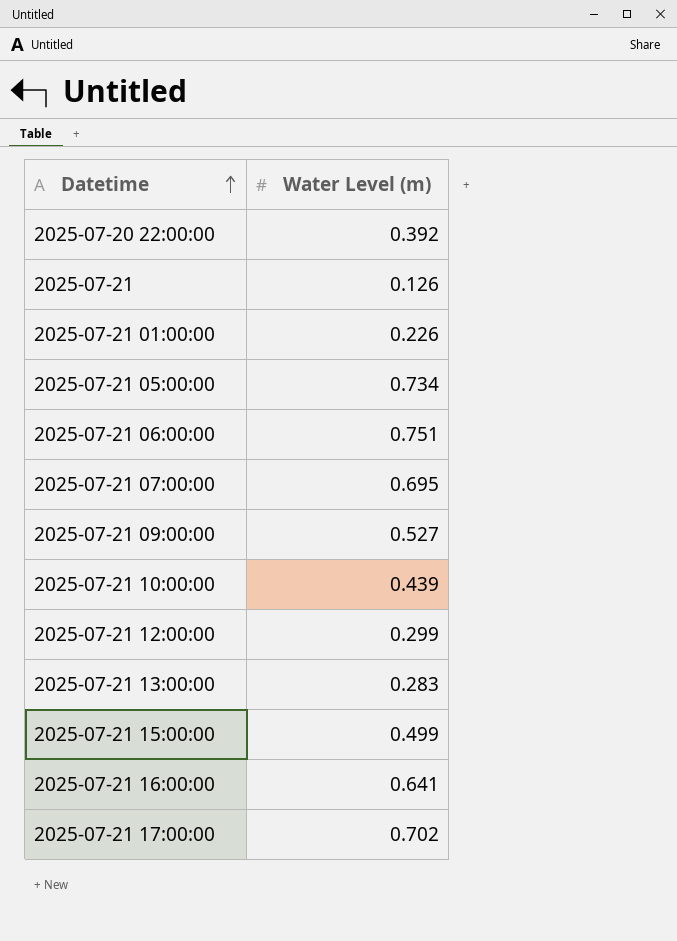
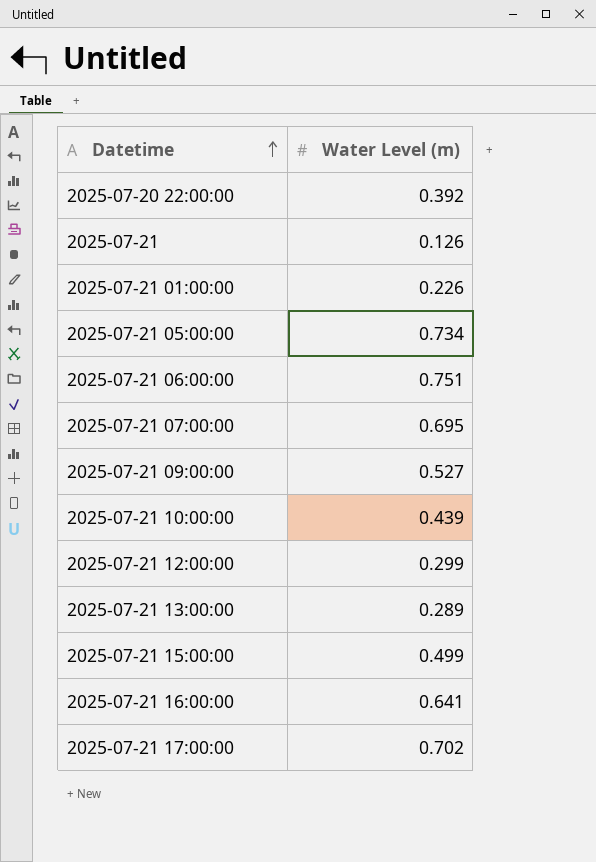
2025-07-21 13:00:00 | Water Level (m): 0.283 -> 0.289

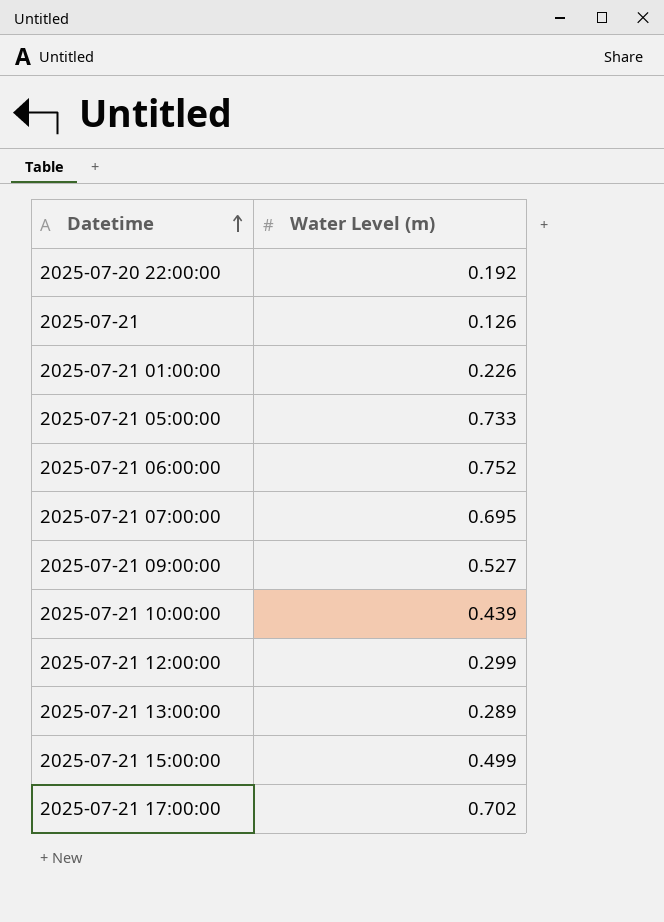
row 2025-07-21 16:00:00: 0.641 -> none
2025-07-20 22:00:00 | Water Level (m): 0.392 -> 0.192
2025-07-21 05:00:00 | Water Level (m): 0.734 -> 0.733
2025-07-21 06:00:00 | Water Level (m): 0.751 -> 0.752

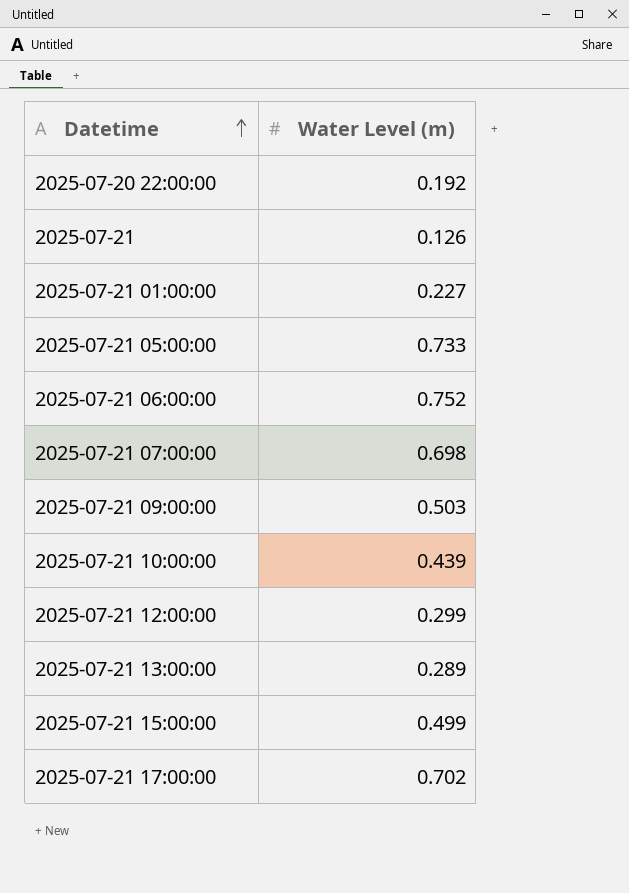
2025-07-21 01:00:00 | Water Level (m): 0.226 -> 0.227
2025-07-21 07:00:00 | Water Level (m): 0.695 -> 0.698
2025-07-21 09:00:00 | Water Level (m): 0.527 -> 0.503

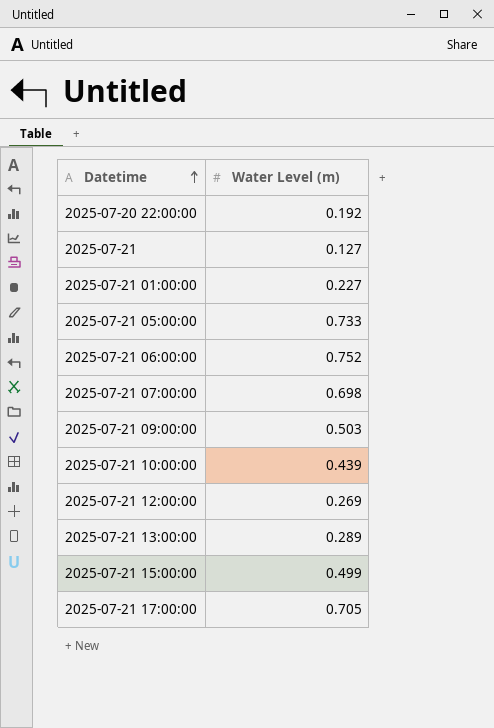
2025-07-21 | Water Level (m): 0.126 -> 0.127
2025-07-21 12:00:00 | Water Level (m): 0.299 -> 0.269
2025-07-21 17:00:00 | Water Level (m): 0.702 -> 0.705

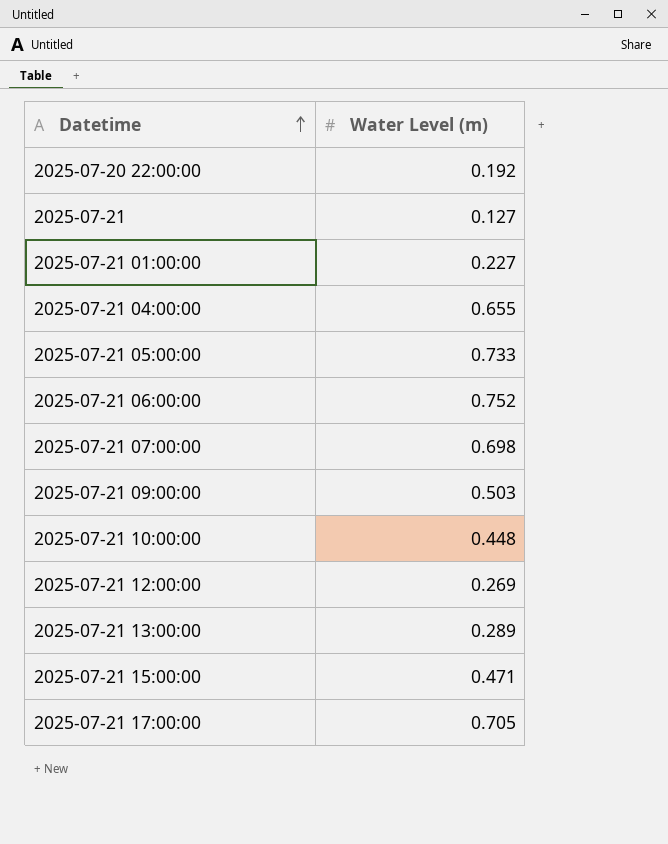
row 2025-07-21 04:00:00: none -> 0.655
2025-07-21 10:00:00 | Water Level (m): 0.439 -> 0.448
2025-07-21 15:00:00 | Water Level (m): 0.499 -> 0.471

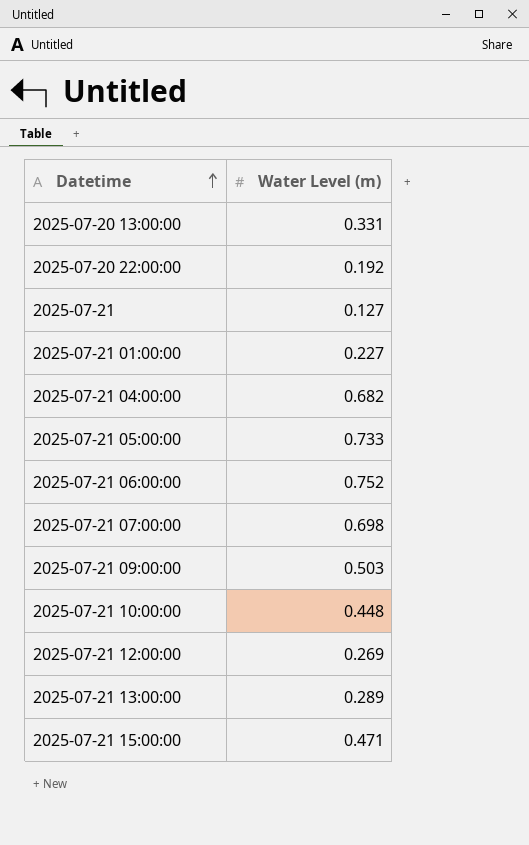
row 2025-07-21 17:00:00: 0.705 -> none
row 2025-07-20 13:00:00: none -> 0.331
2025-07-21 04:00:00 | Water Level (m): 0.655 -> 0.682

